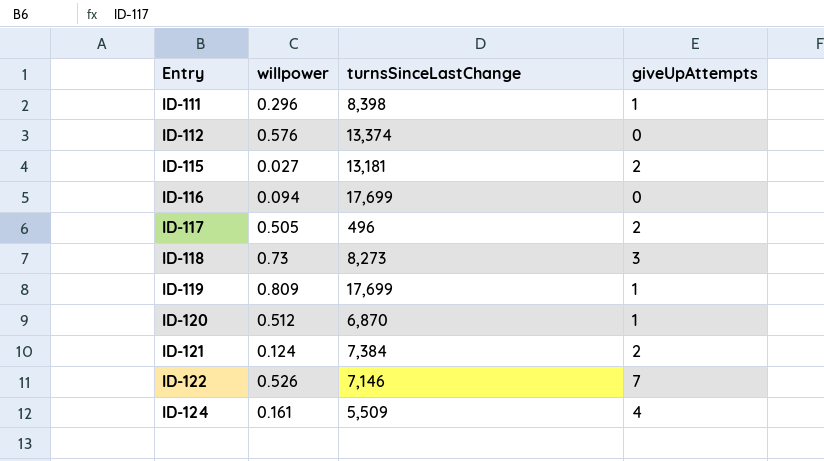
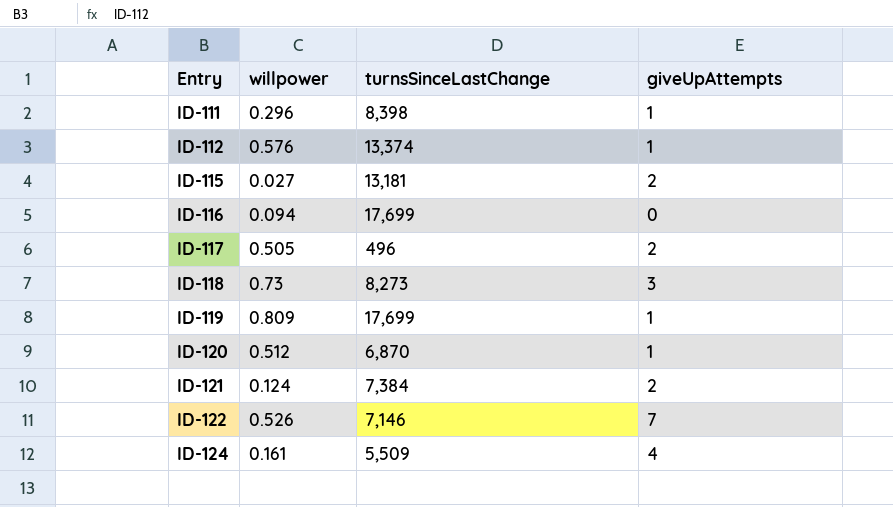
ID-112 | giveUpAttempts: 0 -> 1

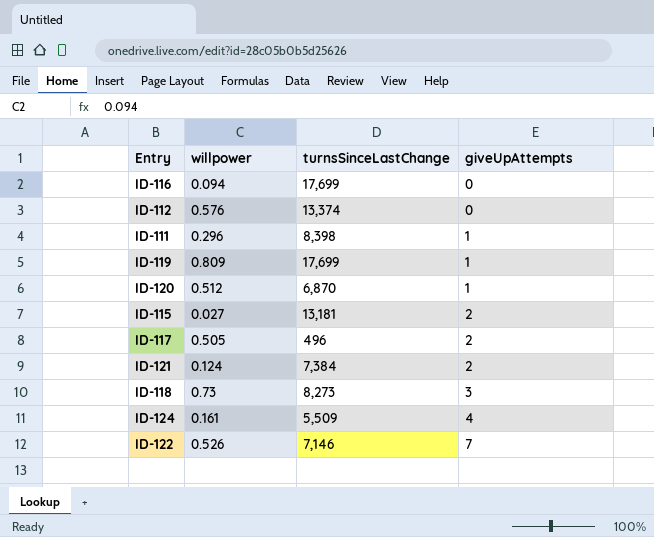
row order: Entry ascending -> giveUpAttempts ascending
ID-112 | giveUpAttempts: 1 -> 0

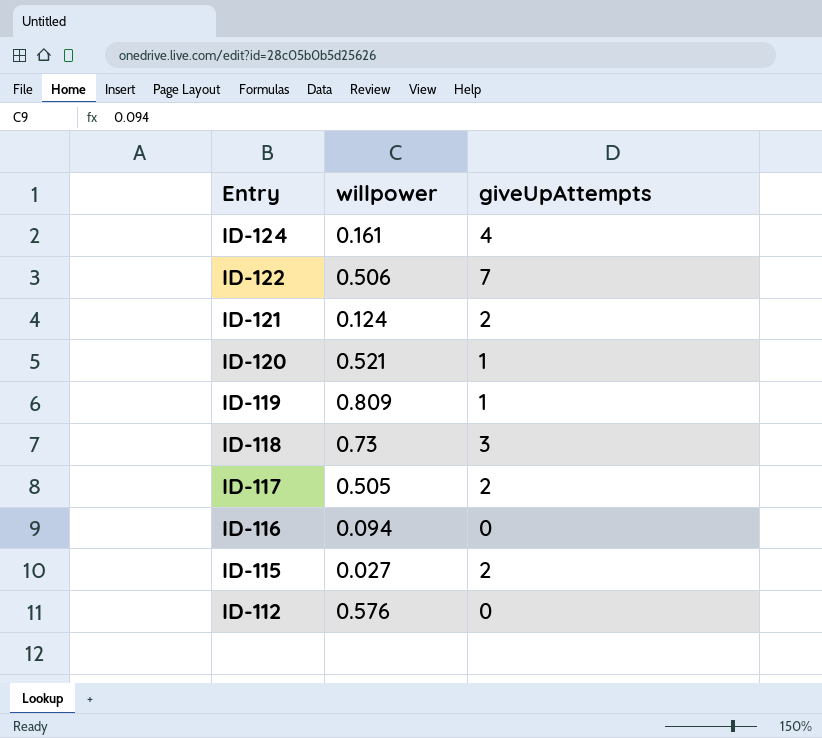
row order: giveUpAttempts ascending -> Entry descending
column turnsSinceLastChange | position: 3 -> none
row ID-111: 0.296 | 8,398 | 1 -> none
ID-122 | willpower: 0.526 -> 0.506
ID-120 | willpower: 0.512 -> 0.521

